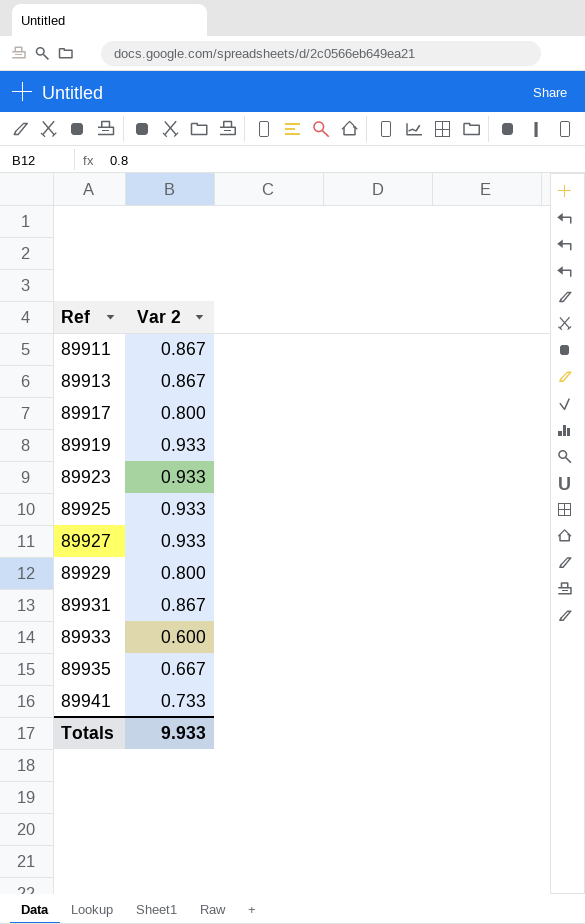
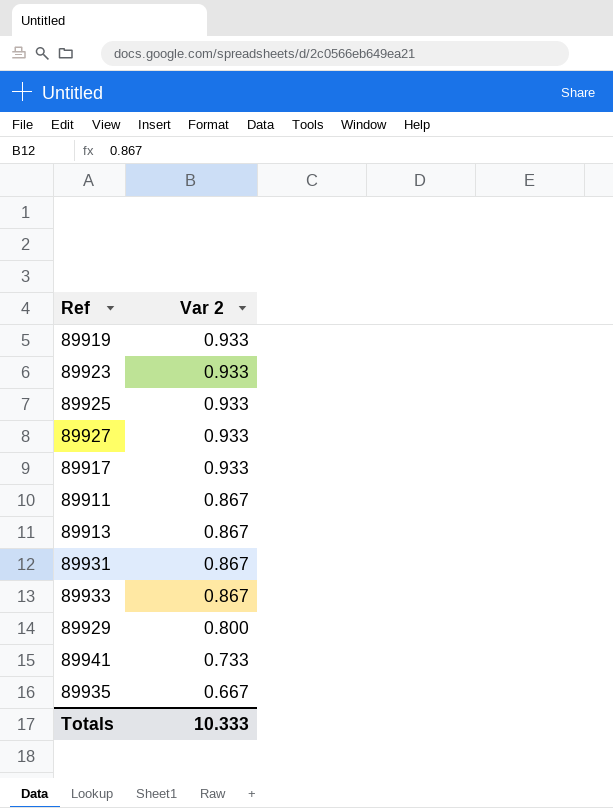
row order: Ref ascending -> Var 2 descending
89917 | Var 2: 0.800 -> 0.933
89933 | Var 2: 0.600 -> 0.867
Totals | Var 2: 9.933 -> 10.333

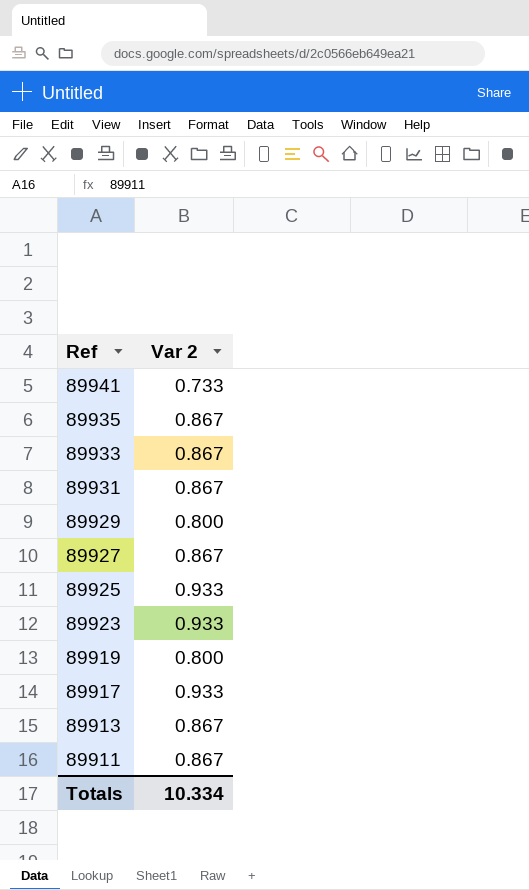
row order: Var 2 descending -> Ref descending
89935 | Var 2: 0.667 -> 0.867
89927 | Var 2: 0.933 -> 0.867
89919 | Var 2: 0.933 -> 0.800
Totals | Var 2: 10.333 -> 10.334

